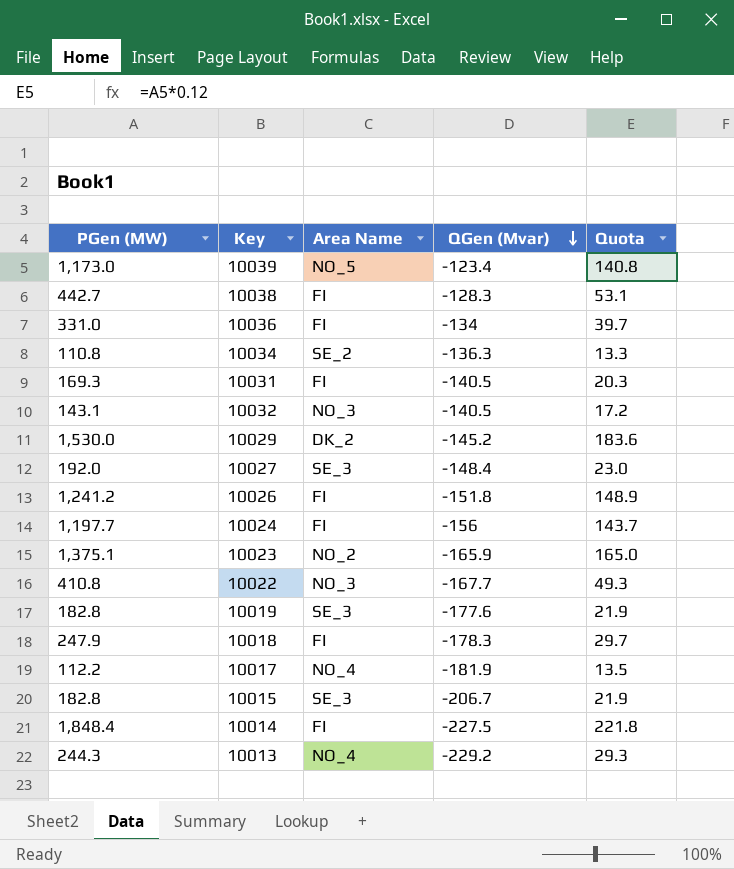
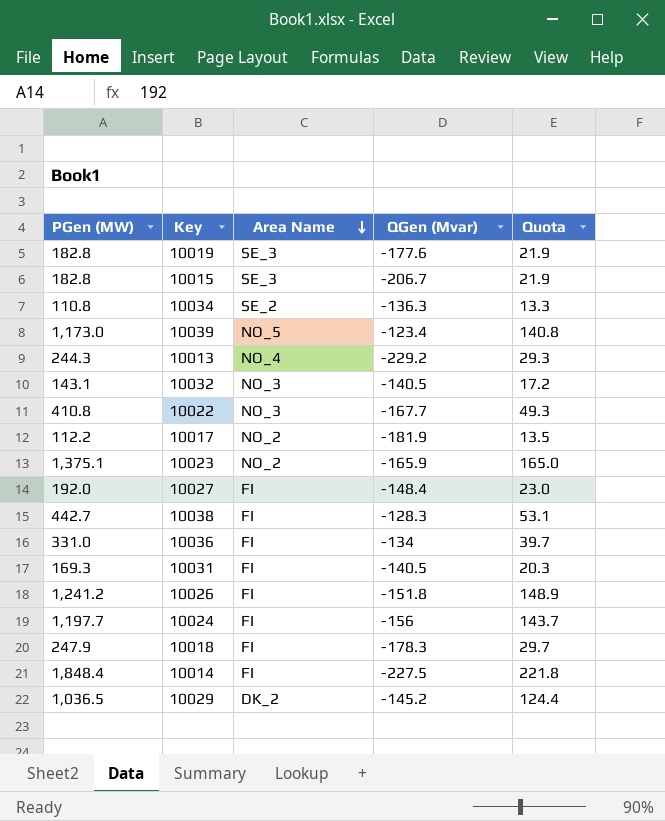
row order: QGen (Mvar) descending -> Area Name descending
10017 | Area Name: NO_4 -> NO_2
10027 | Area Name: SE_3 -> FI
10029 | PGen (MW): 1,530.0 -> 1,036.5
10029 | Quota: 183.6 -> 124.4

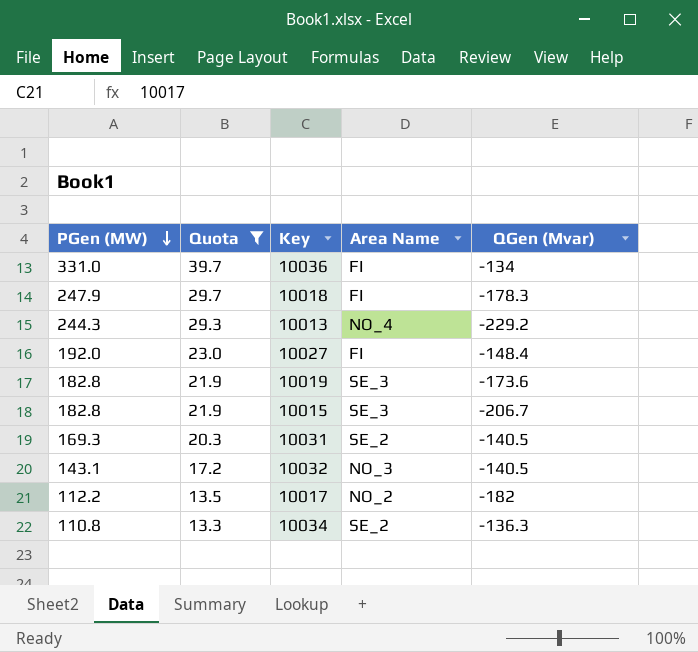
filter: none -> Quota <= 39.7
row order: Area Name descending -> PGen (MW) descending
column Quota | position: 5 -> 2
10019 | QGen (Mvar): -177.6 -> -173.6
10031 | Area Name: FI -> SE_2
10017 | QGen (Mvar): -181.9 -> -182

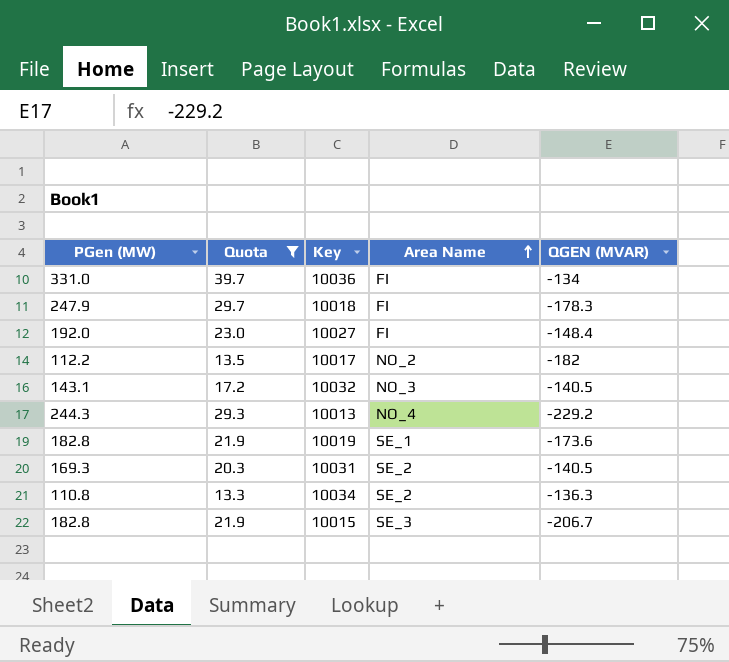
row order: PGen (MW) descending -> Area Name ascending
column name: QGen (Mvar) -> QGEN (MVAR)
10019 | Area Name: SE_3 -> SE_1

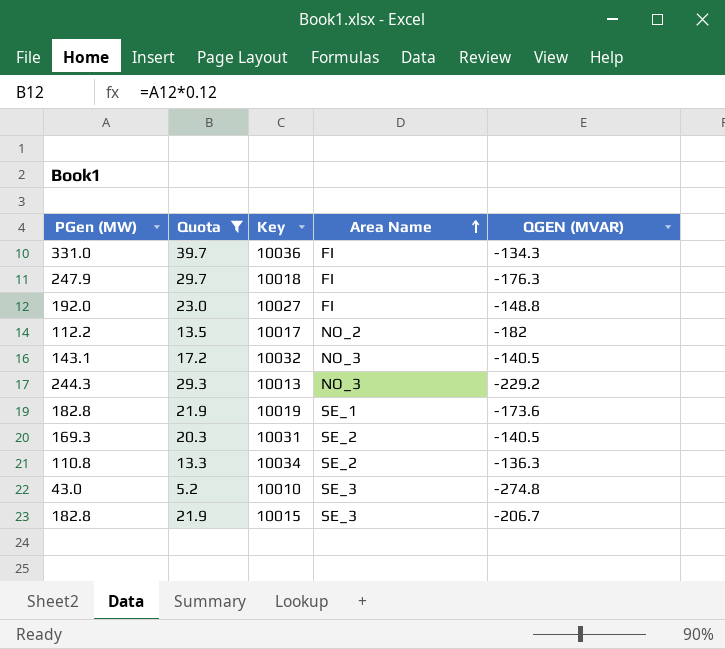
10036 | QGEN (MVAR): -134 -> -134.3
10018 | QGEN (MVAR): -178.3 -> -176.3
10027 | QGEN (MVAR): -148.4 -> -148.8
10013 | Area Name: NO_4 -> NO_3
row 10010: none -> 43.0 | 5.2 | SE_3 | -274.8

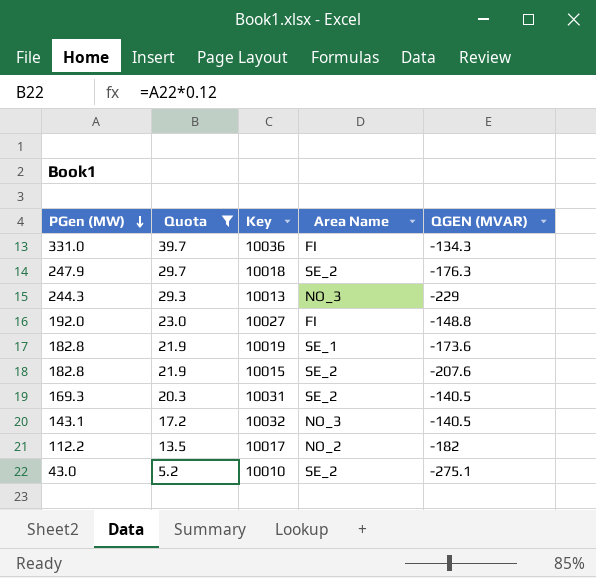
row order: Area Name ascending -> PGen (MW) descending
row 10034: 110.8 | 13.3 | SE_2 | -136.3 -> none
10018 | Area Name: FI -> SE_2
10013 | QGEN (MVAR): -229.2 -> -229
10015 | Area Name: SE_3 -> SE_2
10015 | QGEN (MVAR): -206.7 -> -207.6
10010 | Area Name: SE_3 -> SE_2
10010 | QGEN (MVAR): -274.8 -> -275.1

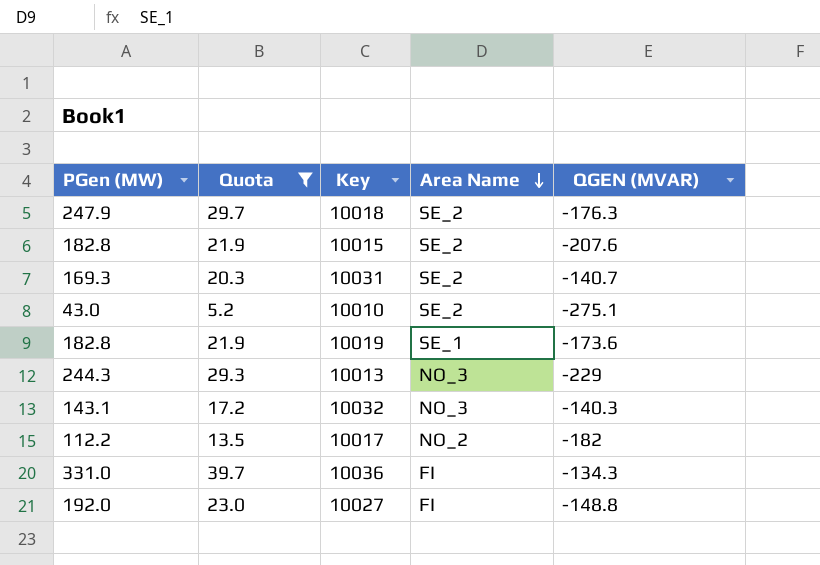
row order: PGen (MW) descending -> Area Name descending
10031 | QGEN (MVAR): -140.5 -> -140.7
10032 | QGEN (MVAR): -140.5 -> -140.3

